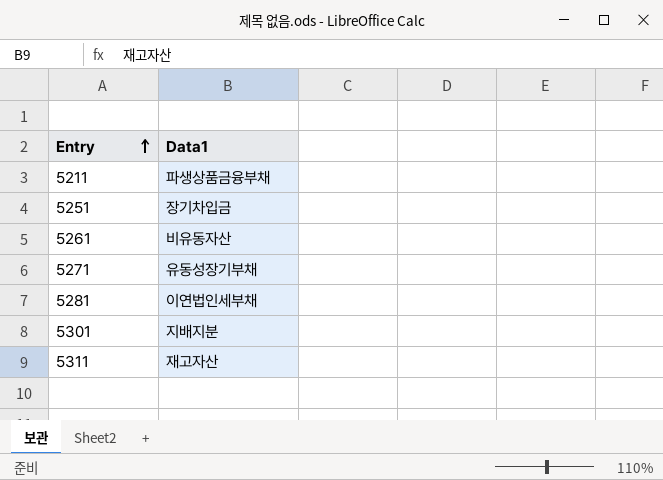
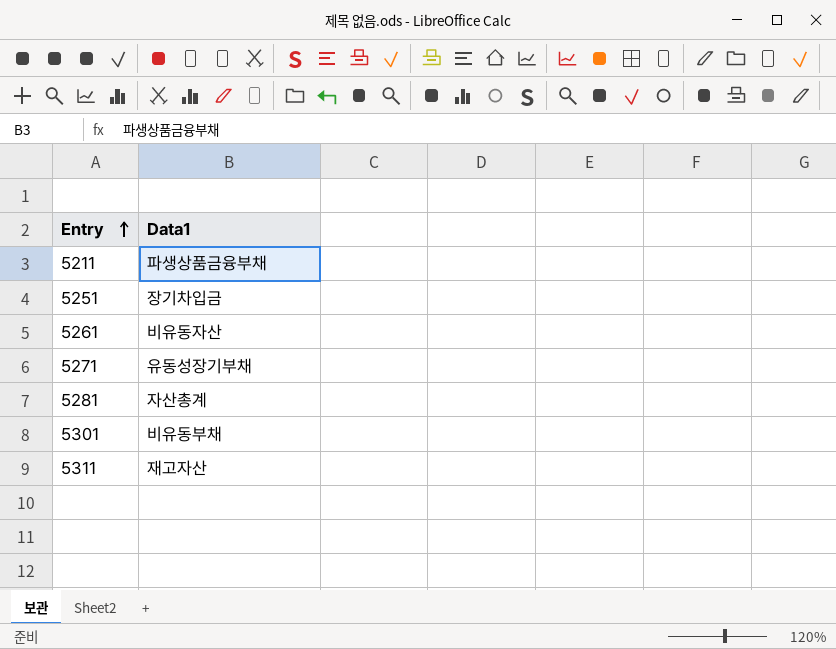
5281 | Data1: 이연법인세부채 -> 자산총계
5301 | Data1: 지배지분 -> 비유동부채

